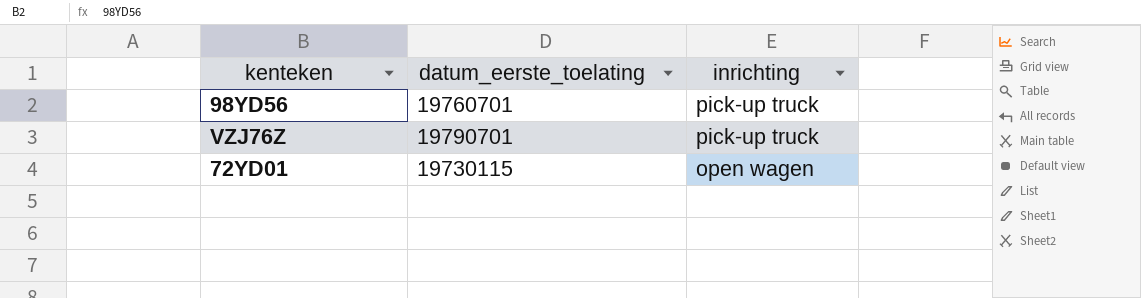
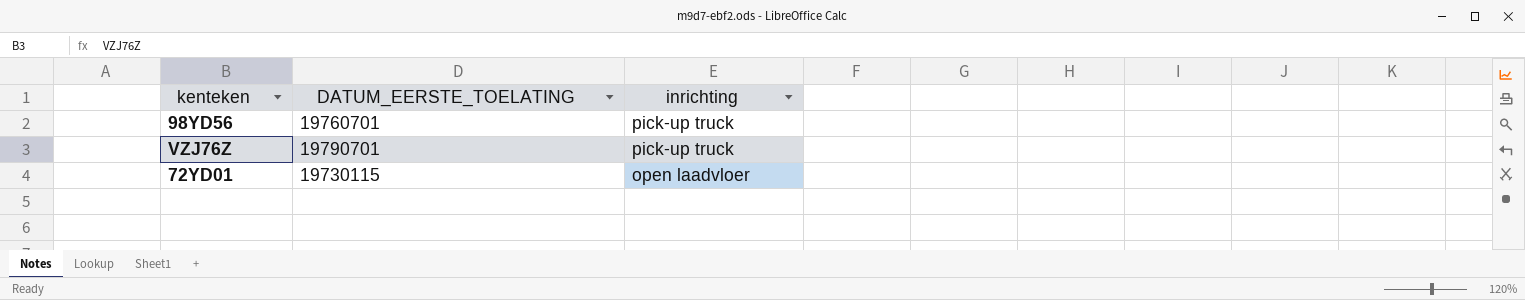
column name: datum_eerste_toelating -> DATUM_EERSTE_TOELATING
72YD01 | inrichting: open wagen -> open laadvloer

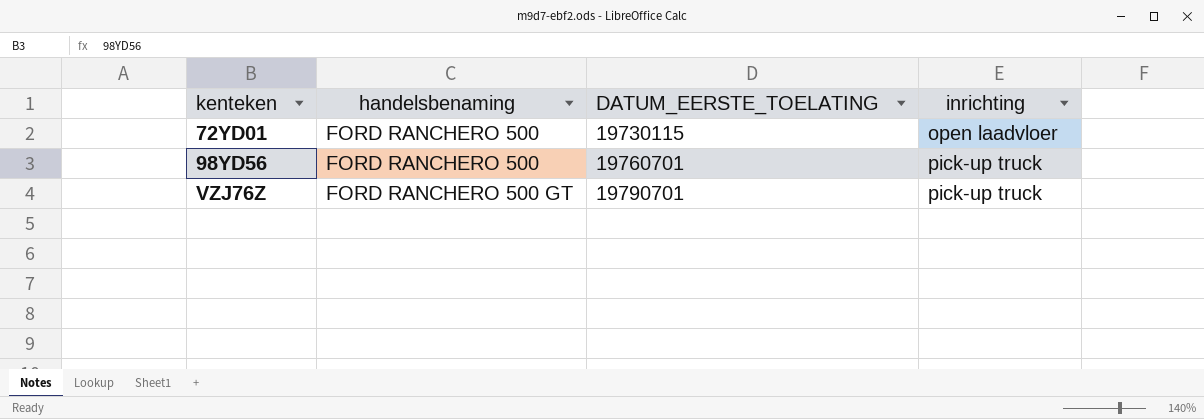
row order: inrichting descending -> kenteken ascending
column handelsbenaming | position: none -> 2

